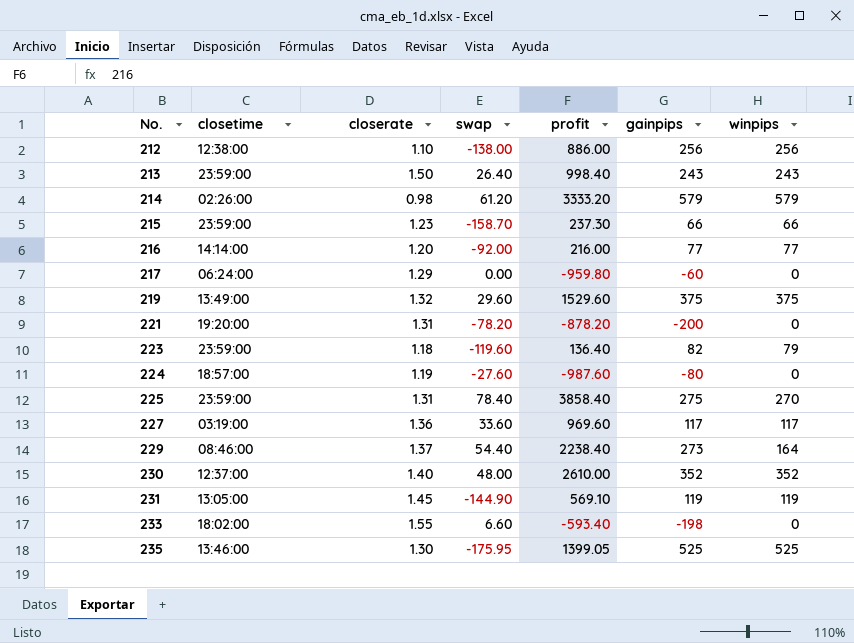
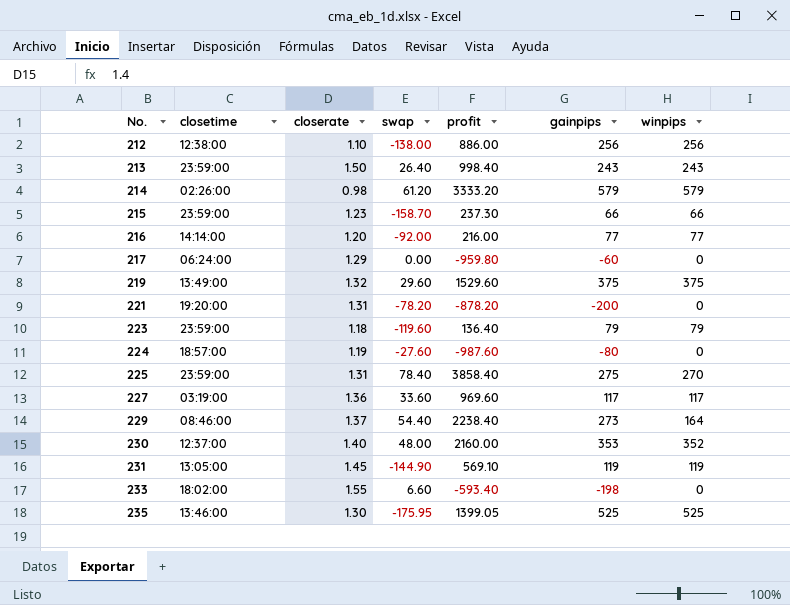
223 | gainpips: 82 -> 79
230 | profit: 2610.00 -> 2160.00
230 | gainpips: 352 -> 353

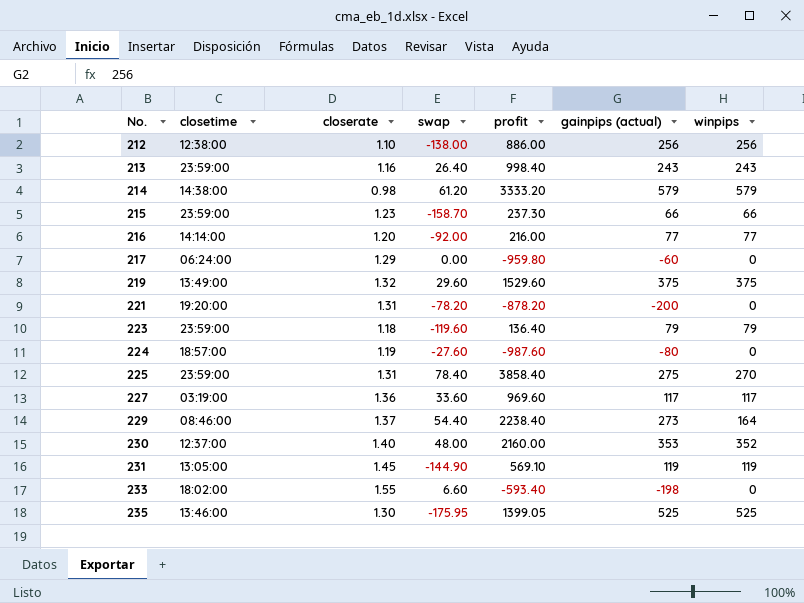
column name: gainpips -> gainpips (actual)
213 | closerate: 1.50 -> 1.16
214 | closetime: 02:26:00 -> 14:38:00

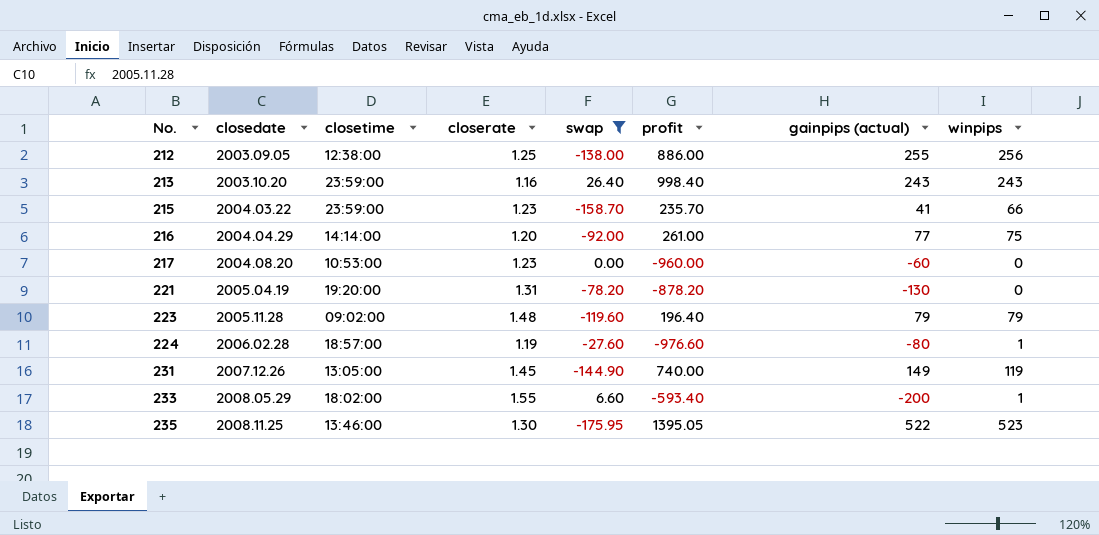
filter: none -> swap <= 26.40
column closedate | position: none -> 2
212 | closerate: 1.10 -> 1.25
212 | gainpips (actual): 256 -> 255
215 | profit: 237.30 -> 235.70
215 | gainpips (actual): 66 -> 41
216 | profit: 216.00 -> 261.00
216 | winpips: 77 -> 75
217 | closetime: 06:24:00 -> 10:53:00
217 | closerate: 1.29 -> 1.23
217 | profit: -959.80 -> -960.00
221 | gainpips (actual): -200 -> -130
223 | closetime: 23:59:00 -> 09:02:00
223 | closerate: 1.18 -> 1.48
223 | profit: 136.40 -> 196.40
224 | profit: -987.60 -> -976.60
224 | winpips: 0 -> 1
231 | profit: 569.10 -> 740.00
231 | gainpips (actual): 119 -> 149
233 | gainpips (actual): -198 -> -200
233 | winpips: 0 -> 1
235 | profit: 1399.05 -> 1395.05
235 | gainpips (actual): 525 -> 522
235 | winpips: 525 -> 523

